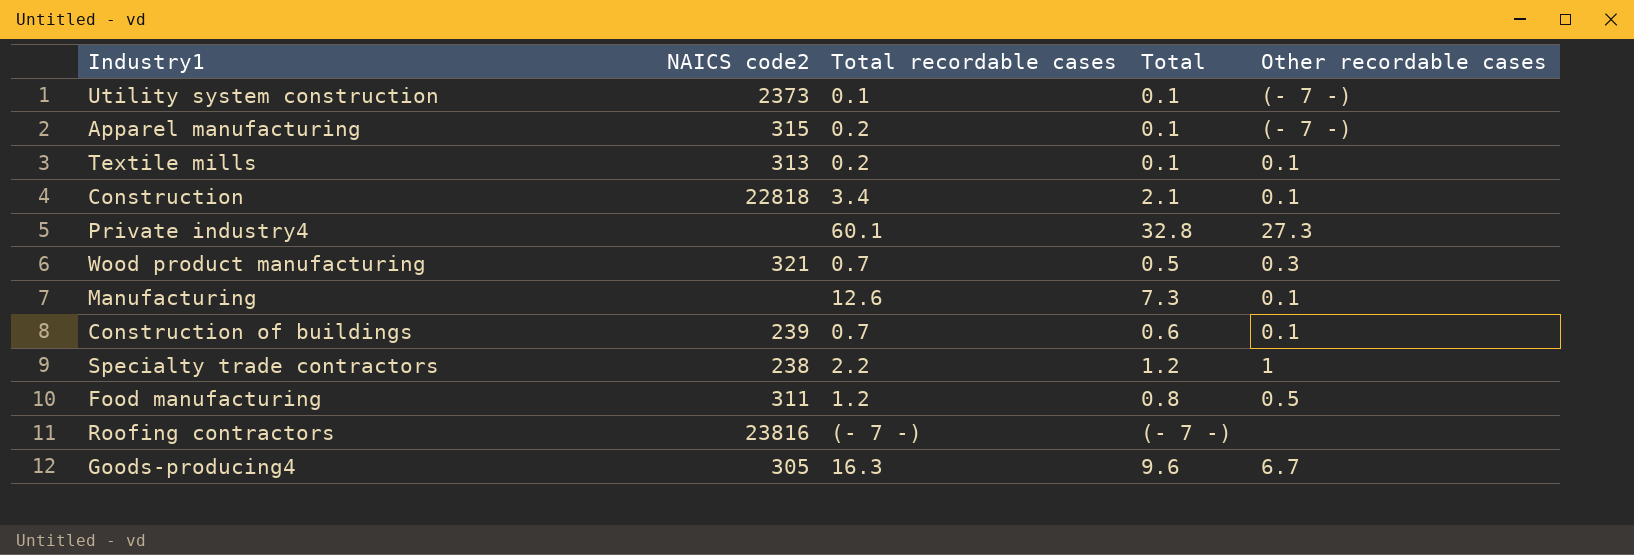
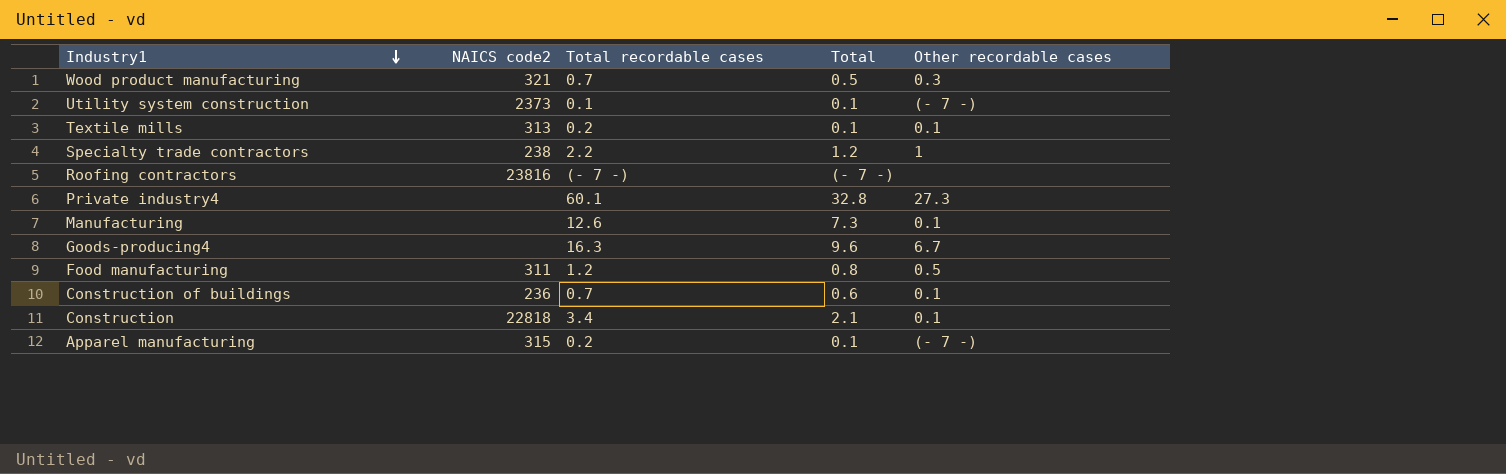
row order: none -> Industry1 descending
Goods-producing4 | NAICS code2: 305 -> none
Construction of buildings | NAICS code2: 239 -> 236

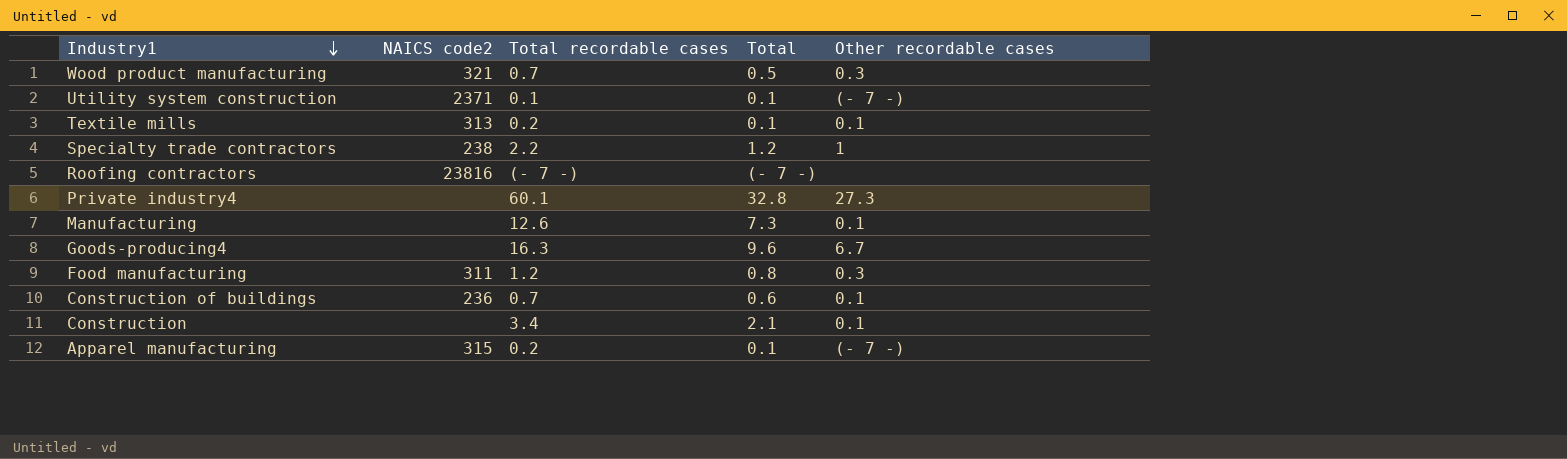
Utility system construction | NAICS code2: 2373 -> 2371
Food manufacturing | Other recordable cases: 0.5 -> 0.3
Construction | NAICS code2: 22818 -> none

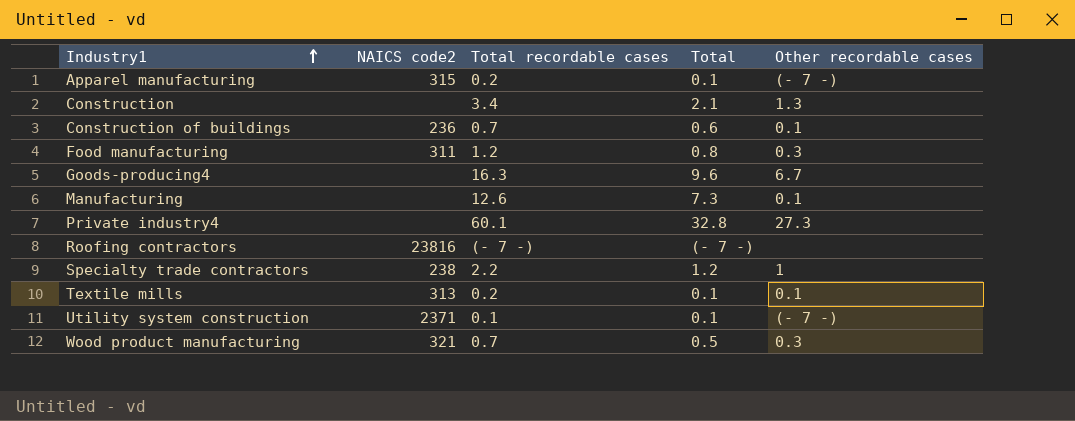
row order: Industry1 descending -> Industry1 ascending
Construction | Other recordable cases: 0.1 -> 1.3

